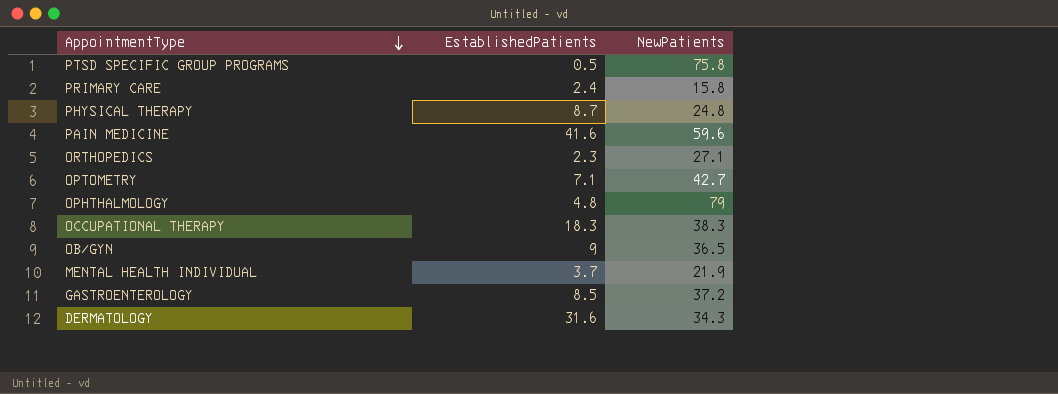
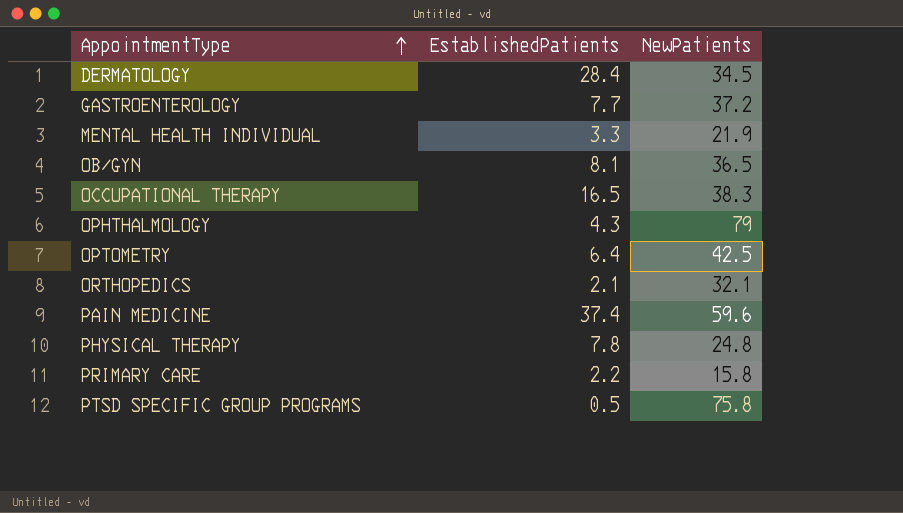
row order: AppointmentType descending -> AppointmentType ascending
DERMATOLOGY | EstablishedPatients: 31.6 -> 28.4
DERMATOLOGY | NewPatients: 34.3 -> 34.5
GASTROENTEROLOGY | EstablishedPatients: 8.5 -> 7.7
MENTAL HEALTH INDIVIDUAL | EstablishedPatients: 3.7 -> 3.3
OB/GYN | EstablishedPatients: 9 -> 8.1
OCCUPATIONAL THERAPY | EstablishedPatients: 18.3 -> 16.5
OPHTHALMOLOGY | EstablishedPatients: 4.8 -> 4.3
OPTOMETRY | EstablishedPatients: 7.1 -> 6.4
OPTOMETRY | NewPatients: 42.7 -> 42.5
ORTHOPEDICS | EstablishedPatients: 2.3 -> 2.1
ORTHOPEDICS | NewPatients: 27.1 -> 32.1
PAIN MEDICINE | EstablishedPatients: 41.6 -> 37.4
PHYSICAL THERAPY | EstablishedPatients: 8.7 -> 7.8
PRIMARY CARE | EstablishedPatients: 2.4 -> 2.2

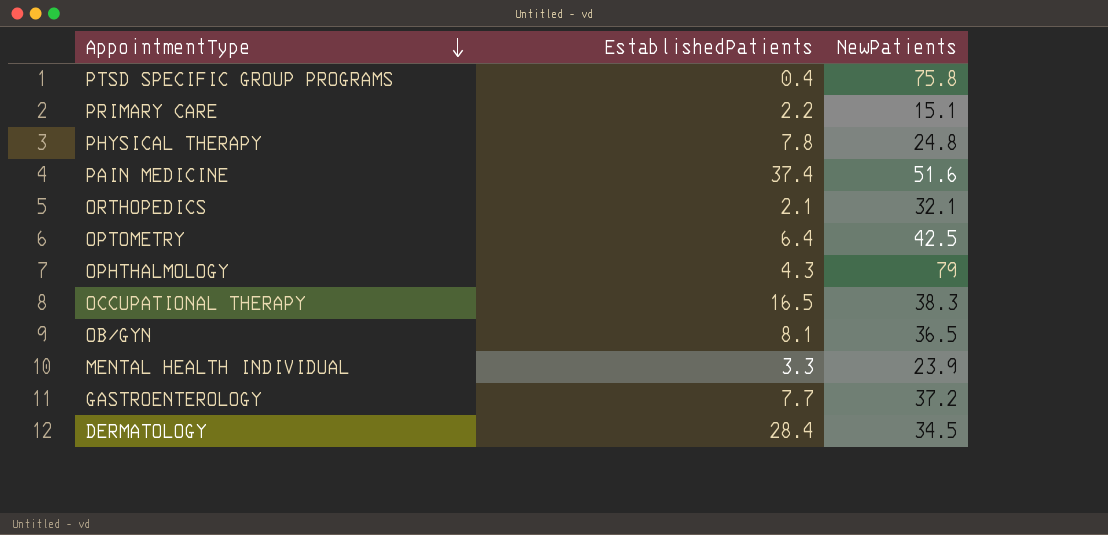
row order: AppointmentType ascending -> AppointmentType descending
PTSD SPECIFIC GROUP PROGRAMS | EstablishedPatients: 0.5 -> 0.4
PRIMARY CARE | NewPatients: 15.8 -> 15.1
PAIN MEDICINE | NewPatients: 59.6 -> 51.6
MENTAL HEALTH INDIVIDUAL | NewPatients: 21.9 -> 23.9

